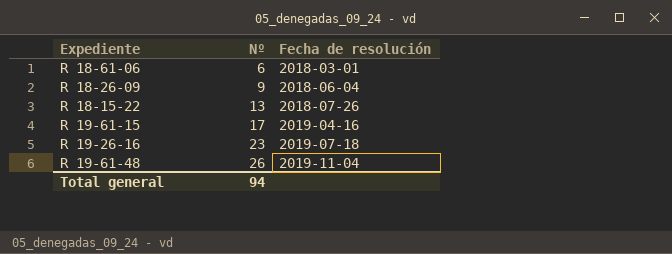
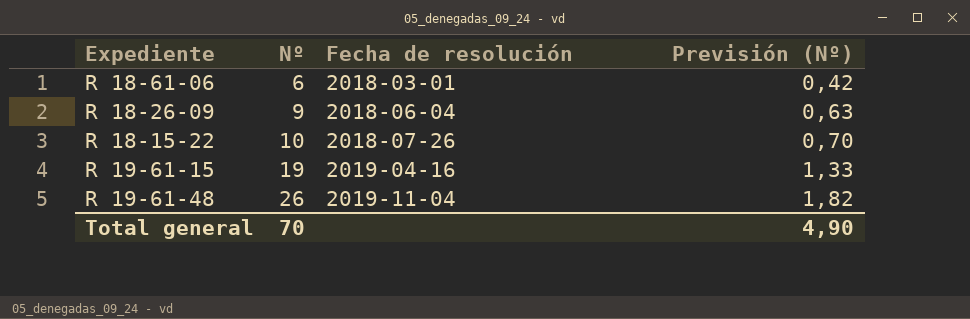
column Previsión (Nº) | formula: none -> [Nº] * 0,07
row R 19-26-16: 23 | 2019-07-18 -> none
R 18-15-22 | Nº: 13 -> 10
R 19-61-15 | Nº: 17 -> 19
Total general | Nº: 94 -> 70

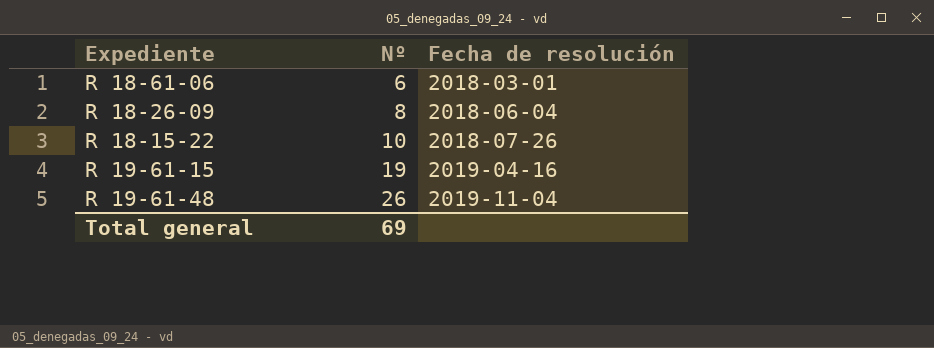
column Previsión (Nº) | formula: [Nº] * 0,07 -> none
R 18-26-09 | Nº: 9 -> 8
Total general | Nº: 70 -> 69

